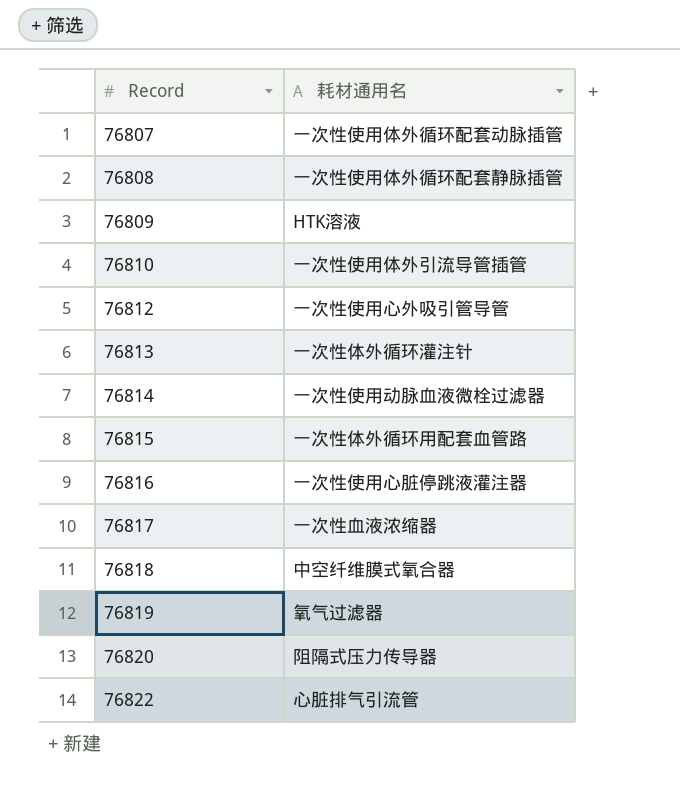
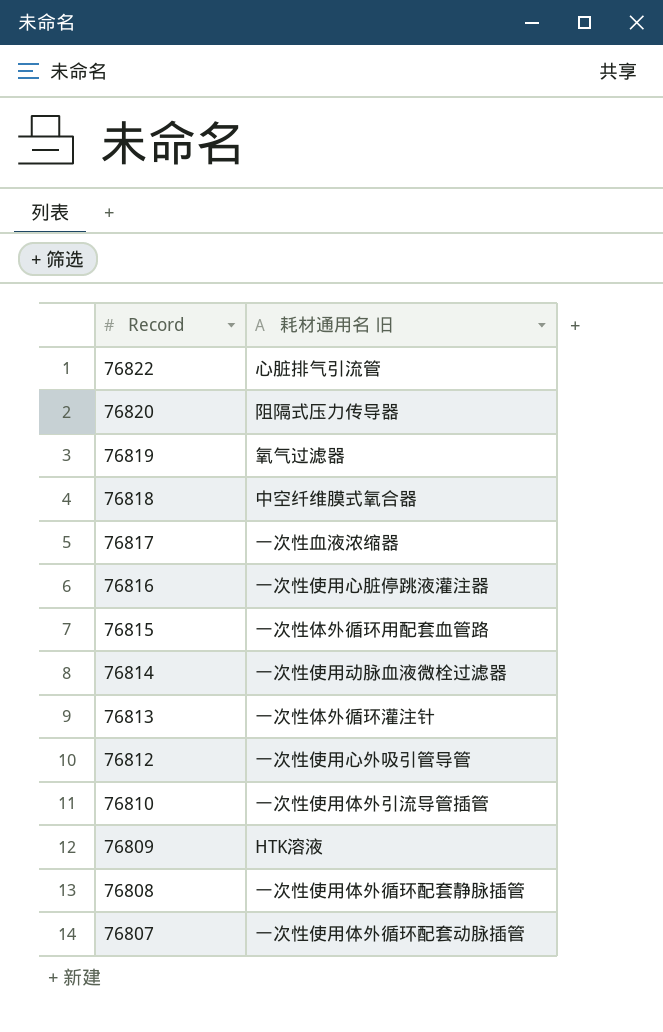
row order: Record ascending -> Record descending
column name: 耗材通用名 -> 耗材通用名 旧

